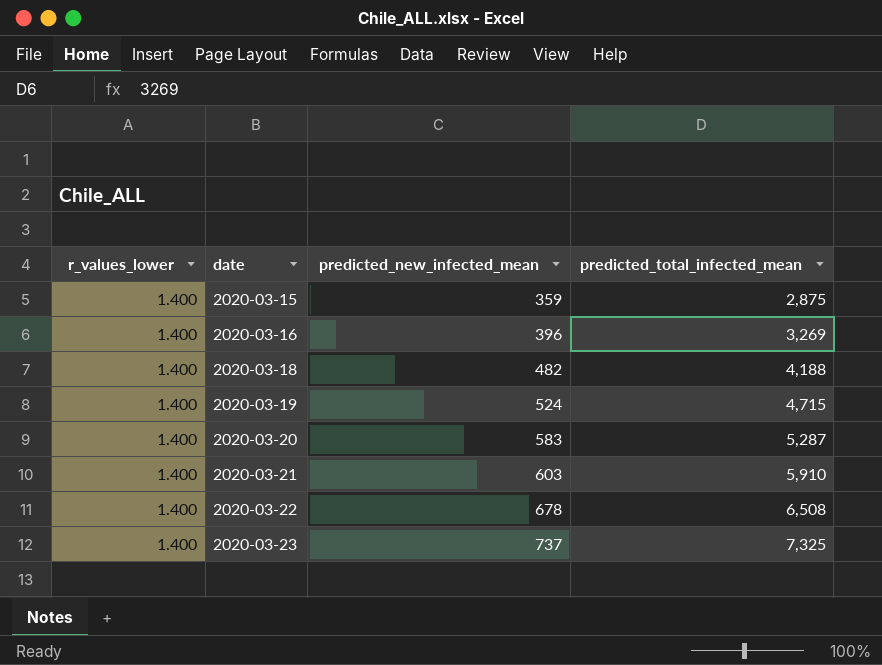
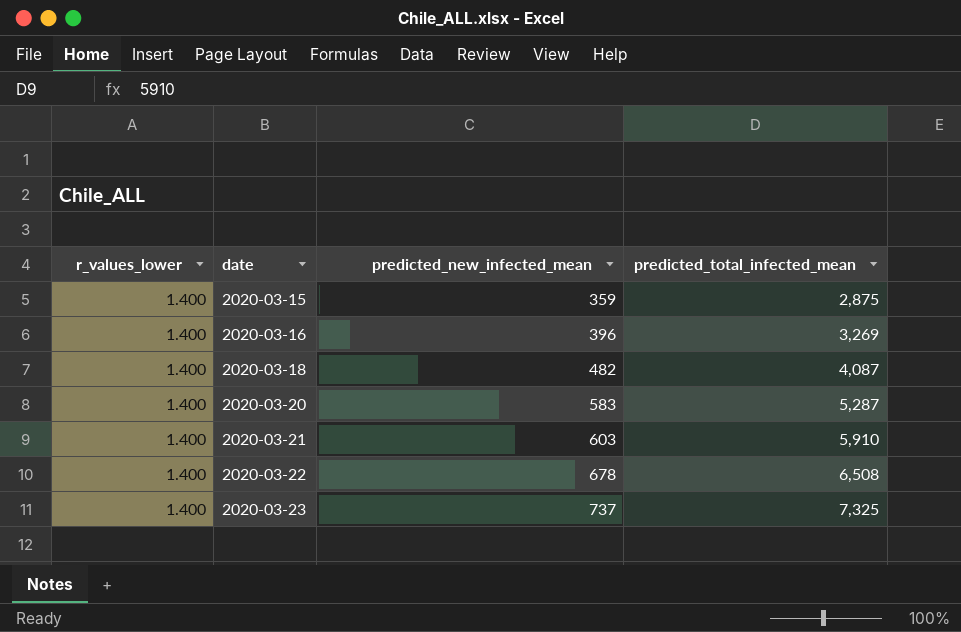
row 2020-03-19: 1.400 | 524 | 4,715 -> none
2020-03-18 | predicted_total_infected_mean: 4,188 -> 4,087

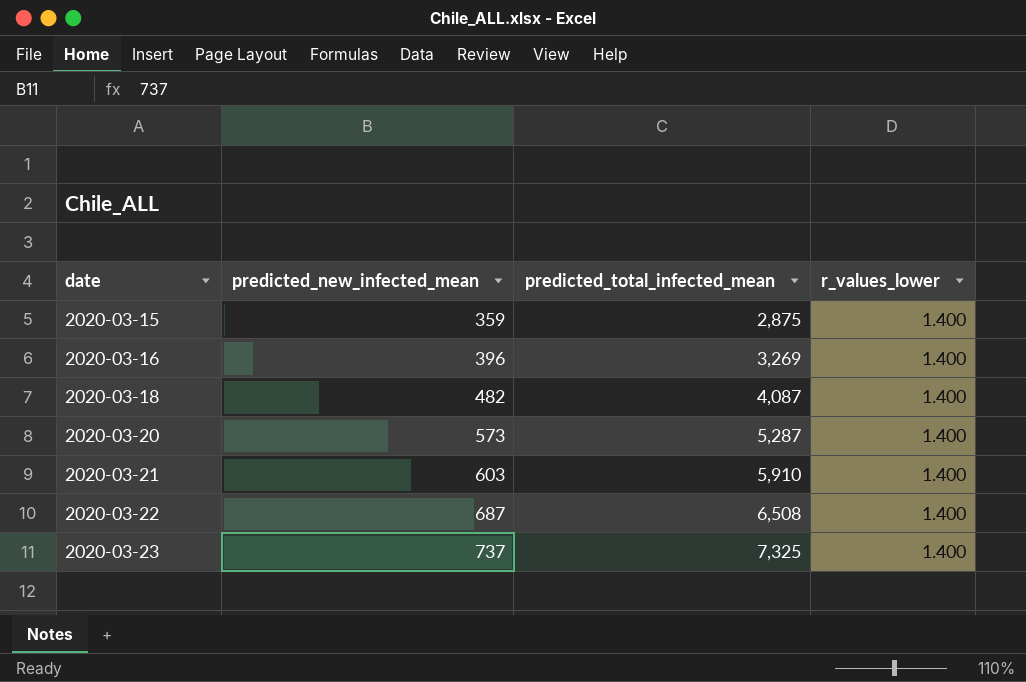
column r_values_lower | position: 1 -> 4
2020-03-20 | predicted_new_infected_mean: 583 -> 573
2020-03-22 | predicted_new_infected_mean: 678 -> 687

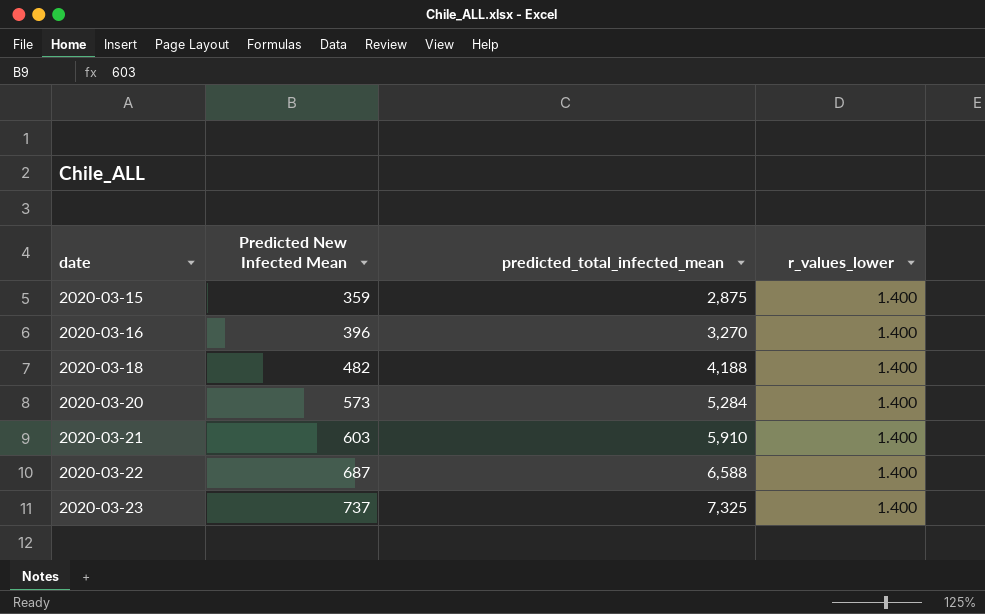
column name: predicted_new_infected_mean -> Predicted New Infected Mean
2020-03-16 | predicted_total_infected_mean: 3,269 -> 3,270
2020-03-18 | predicted_total_infected_mean: 4,087 -> 4,188
2020-03-20 | predicted_total_infected_mean: 5,287 -> 5,284
2020-03-22 | predicted_total_infected_mean: 6,508 -> 6,588

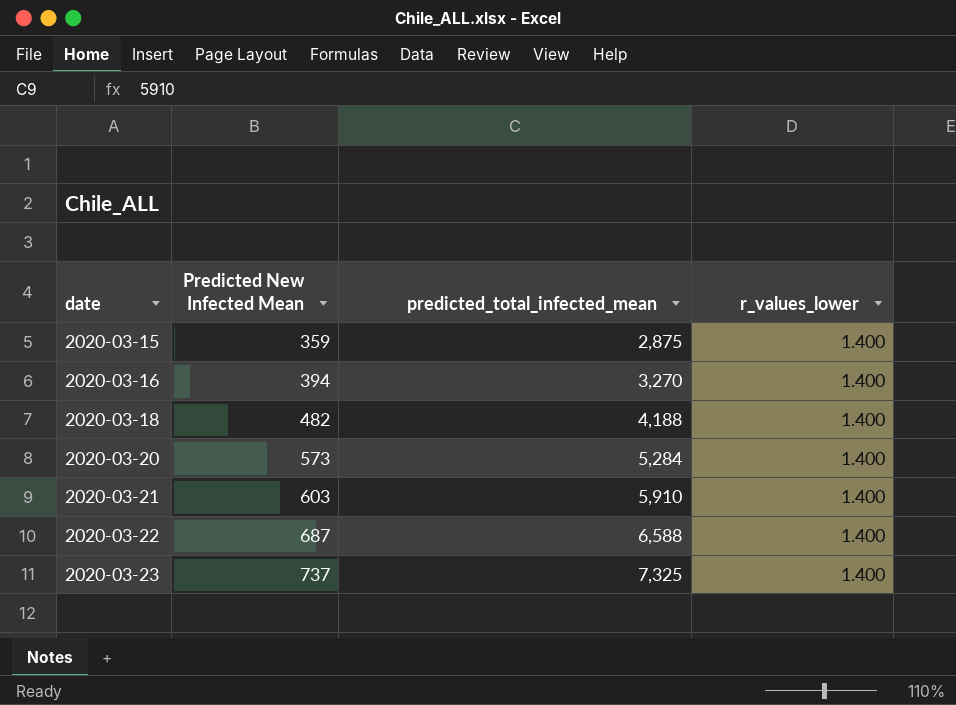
2020-03-16 | Predicted New Infected Mean: 396 -> 394

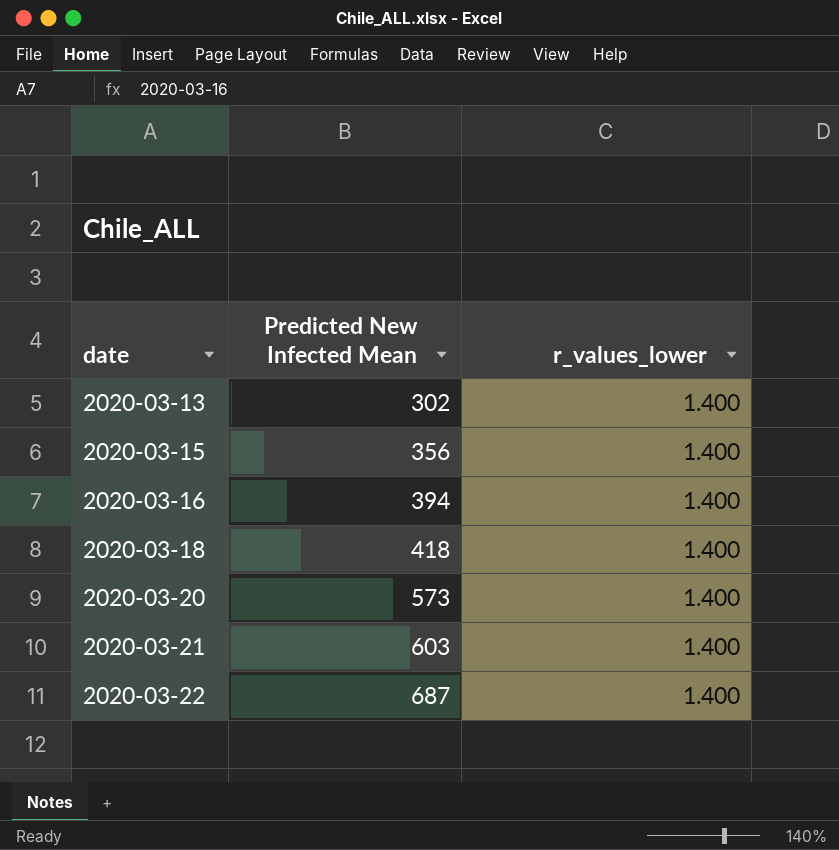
column predicted_total_infected_mean | position: 3 -> none
row 2020-03-23: 737 | 7,325 | 1.400 -> none
row 2020-03-13: none -> 302 | 1.400
2020-03-15 | Predicted New Infected Mean: 359 -> 356
2020-03-18 | Predicted New Infected Mean: 482 -> 418

